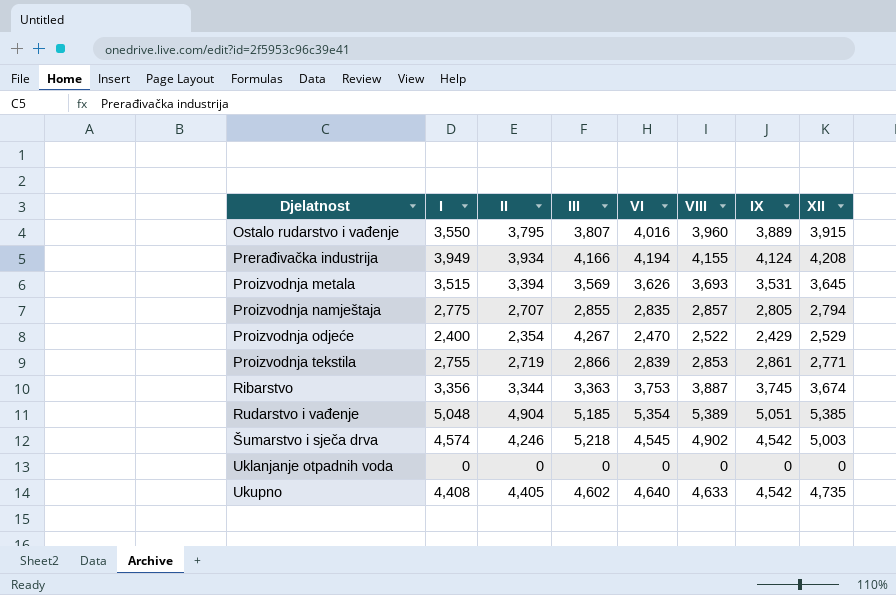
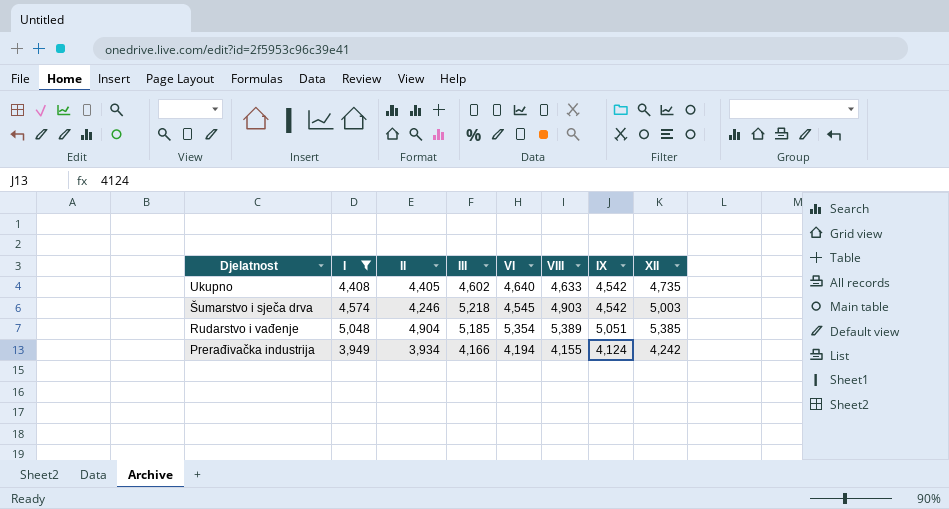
filter: none -> I >= 3,949
row order: Djelatnost ascending -> Djelatnost descending
Šumarstvo i sječa drva | VIII: 4,902 -> 4,903
Prerađivačka industrija | XII: 4,208 -> 4,242

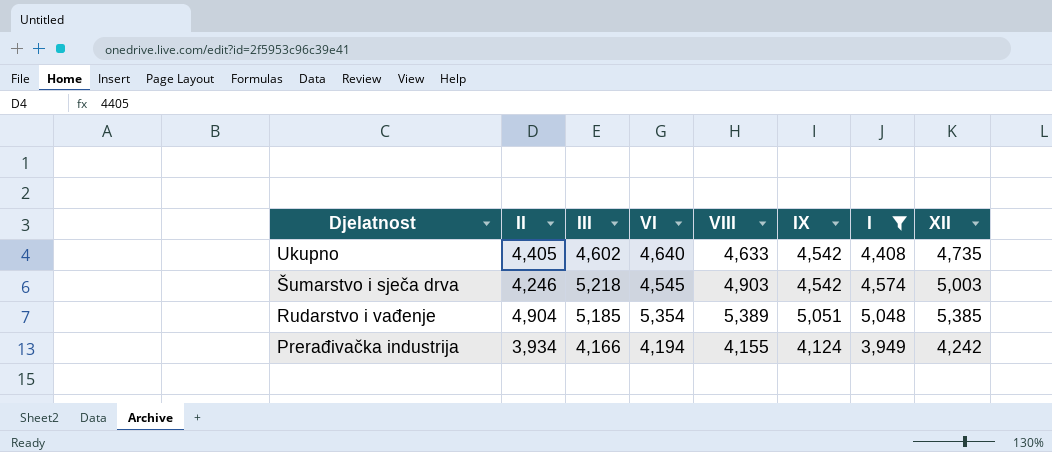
column I | position: 2 -> 7

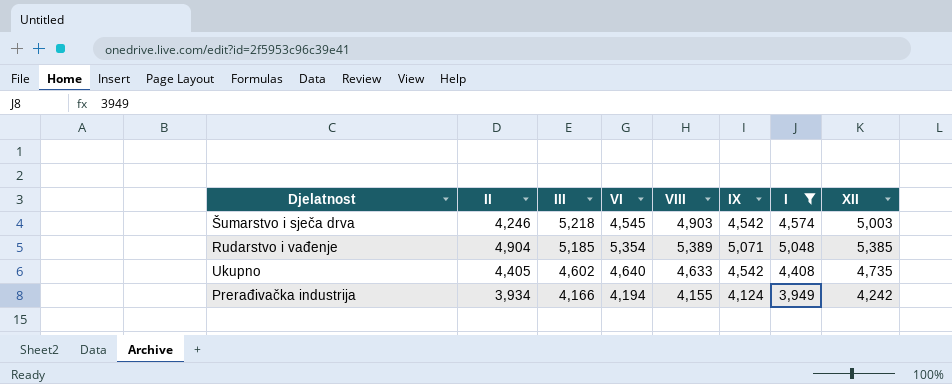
row order: Djelatnost descending -> III descending
Rudarstvo i vađenje | IX: 5,051 -> 5,071

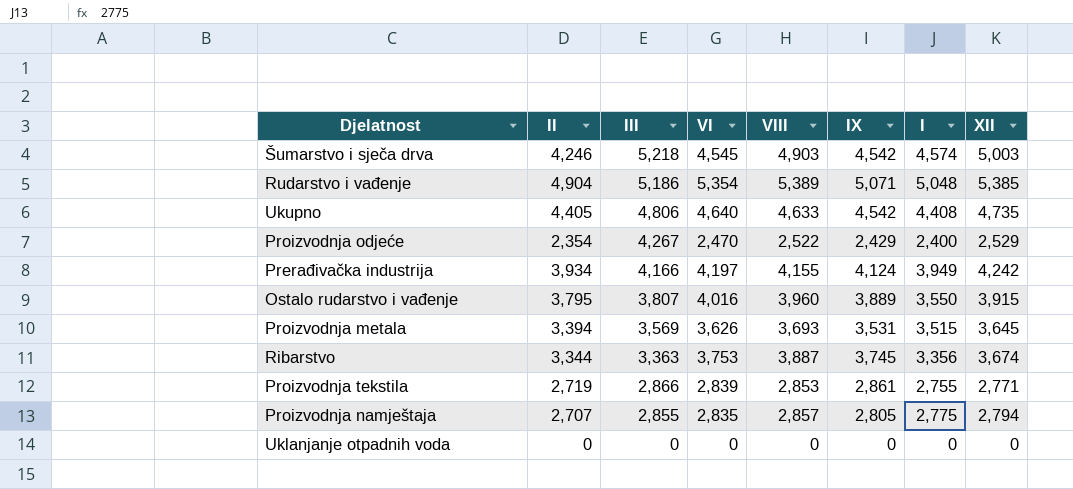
filter: I >= 3,949 -> none
Rudarstvo i vađenje | III: 5,185 -> 5,186
Ukupno | III: 4,602 -> 4,806
Prerađivačka industrija | VI: 4,194 -> 4,197

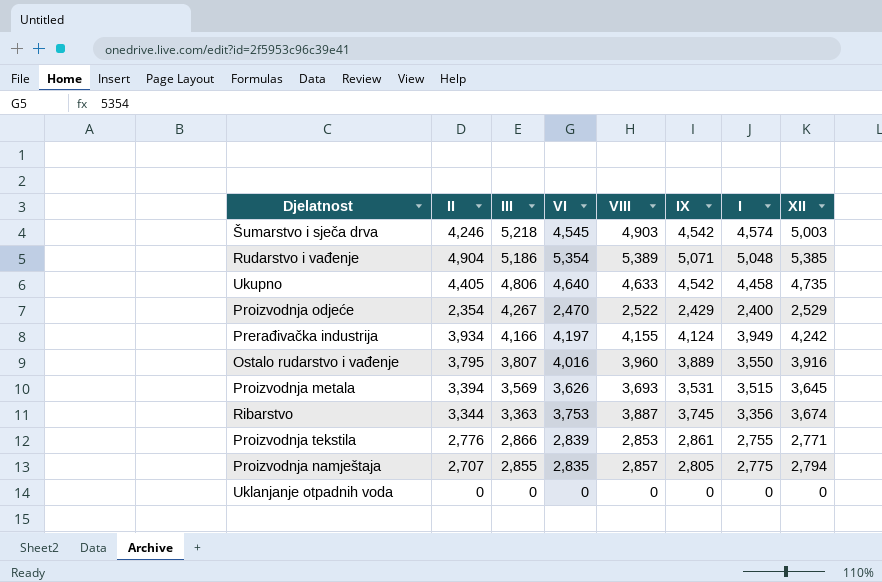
Ukupno | I: 4,408 -> 4,458
Ostalo rudarstvo i vađenje | XII: 3,915 -> 3,916
Proizvodnja tekstila | II: 2,719 -> 2,776

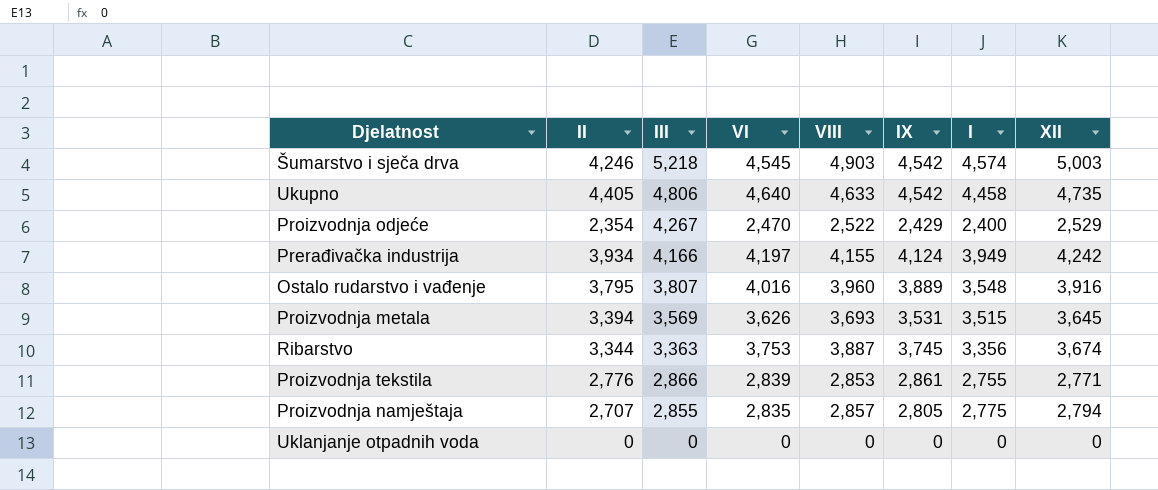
row Rudarstvo i vađenje: 4,904 | 5,186 | 5,354 | 5,389 | 5,071 | 5,048 | 5,385 -> none
Ostalo rudarstvo i vađenje | I: 3,550 -> 3,548

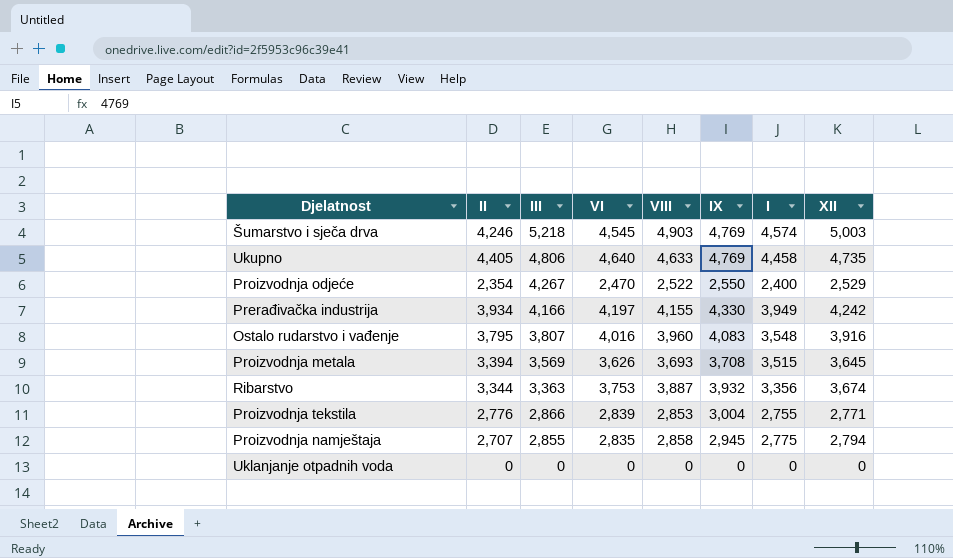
Šumarstvo i sječa drva | IX: 4,542 -> 4,769
Ukupno | IX: 4,542 -> 4,769
Proizvodnja odjeće | IX: 2,429 -> 2,550
Prerađivačka industrija | IX: 4,124 -> 4,330
Ostalo rudarstvo i vađenje | IX: 3,889 -> 4,083
Proizvodnja metala | IX: 3,531 -> 3,708
Ribarstvo | IX: 3,745 -> 3,932
Proizvodnja tekstila | IX: 2,861 -> 3,004
Proizvodnja namještaja | VIII: 2,857 -> 2,858
Proizvodnja namještaja | IX: 2,805 -> 2,945

